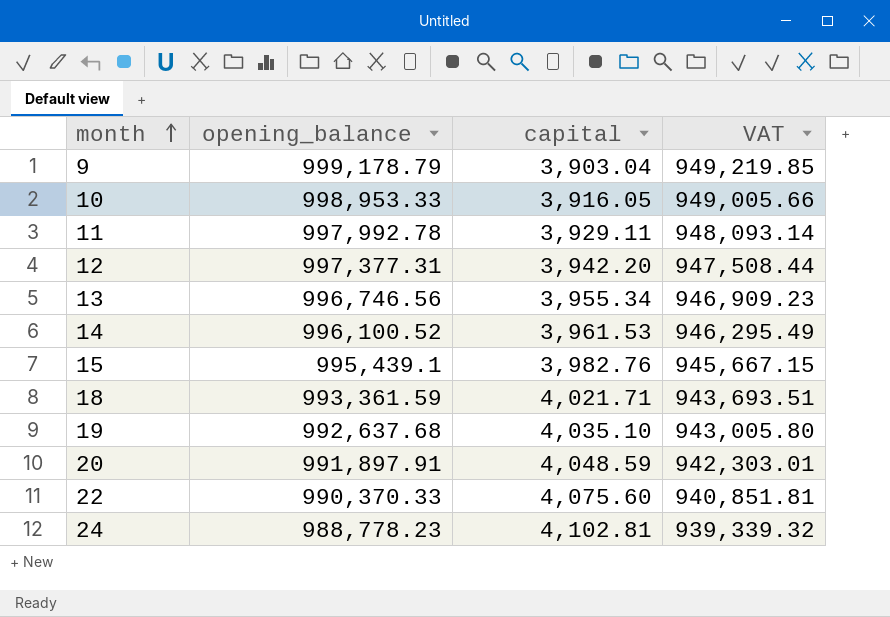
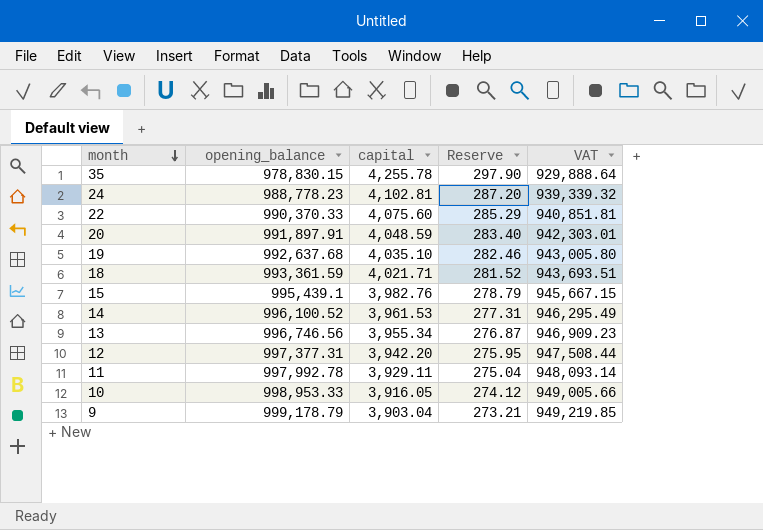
row order: month ascending -> month descending
column Reserve | formula: none -> [capital] * 0.07
row 35: none -> 978,830.15 | 4,255.78 | 297.90 | 929,888.64

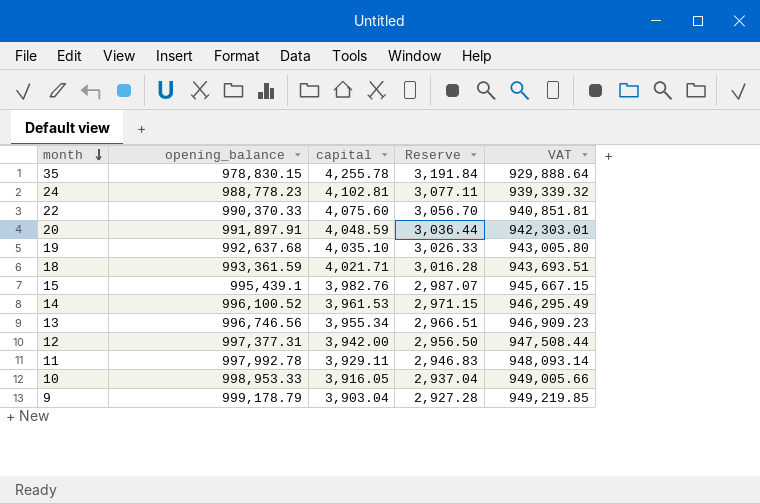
column Reserve | formula: [capital] * 0.07 -> [capital] * 0.75
12 | capital: 3,942.20 -> 3,942.00

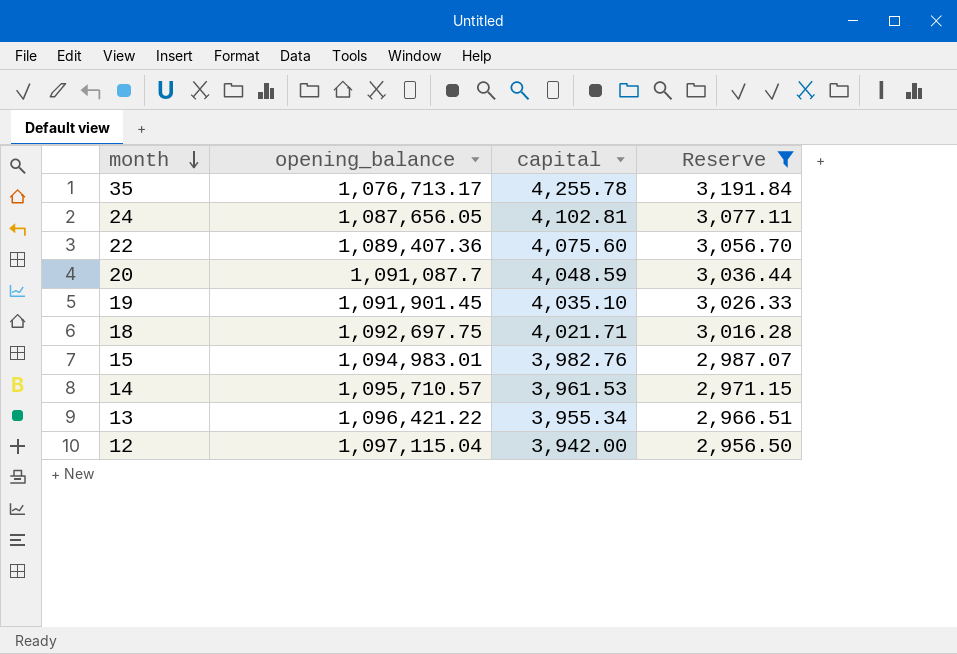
filter: none -> Reserve >= 2,956.50
column VAT | formula: [opening_balance] * 0.95 -> none
35 | opening_balance: 978,830.15 -> 1,076,713.17
24 | opening_balance: 988,778.23 -> 1,087,656.05
22 | opening_balance: 990,370.33 -> 1,089,407.36
20 | opening_balance: 991,897.91 -> 1,091,087.7
19 | opening_balance: 992,637.68 -> 1,091,901.45
18 | opening_balance: 993,361.59 -> 1,092,697.75
15 | opening_balance: 995,439.1 -> 1,094,983.01
14 | opening_balance: 996,100.52 -> 1,095,710.57
13 | opening_balance: 996,746.56 -> 1,096,421.22
12 | opening_balance: 997,377.31 -> 1,097,115.04

